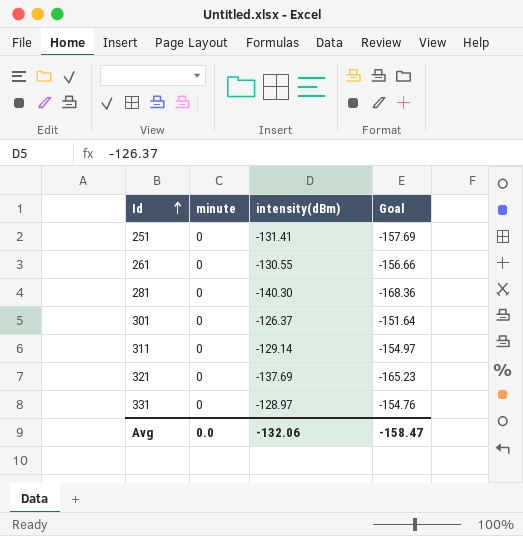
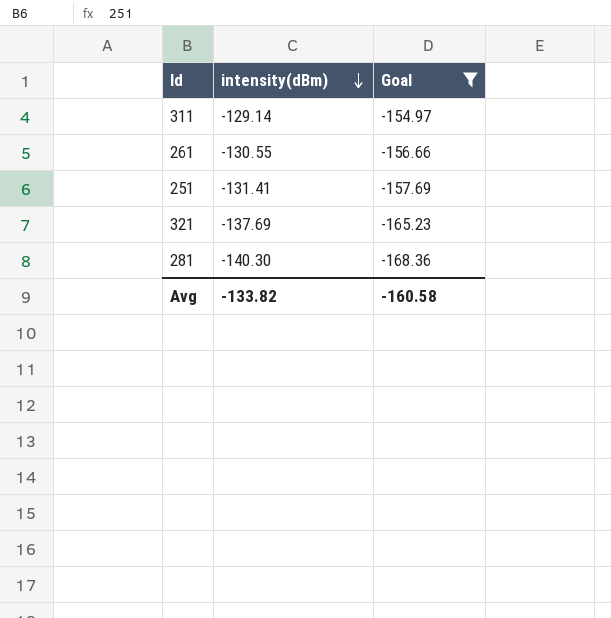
filter: none -> Goal <= -154.97
row order: Id ascending -> intensity(dBm) descending
column minute | position: 2 -> none
Avg | intensity(dBm): -132.06 -> -133.82
Avg | Goal: -158.47 -> -160.58

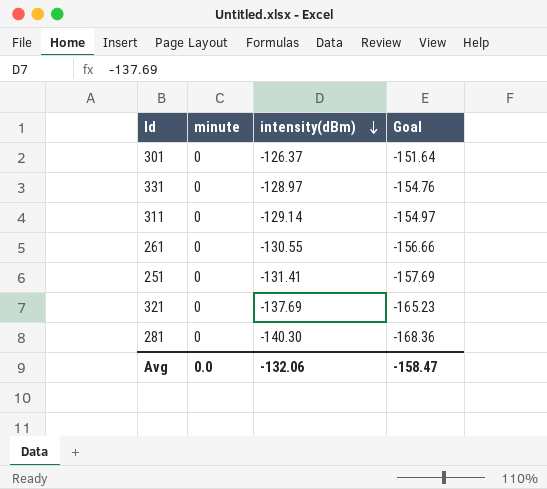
filter: Goal <= -154.97 -> none
column minute | position: none -> 2
Avg | intensity(dBm): -133.82 -> -132.06
Avg | Goal: -160.58 -> -158.47

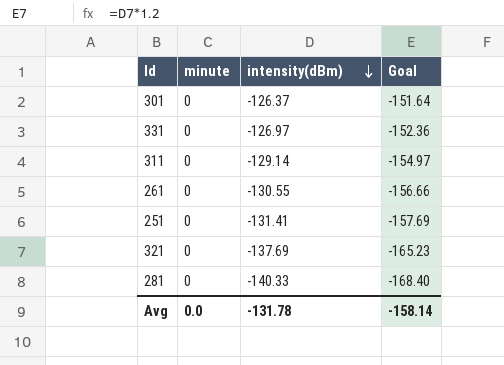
331 | intensity(dBm): -128.97 -> -126.97
331 | Goal: -154.76 -> -152.36
281 | intensity(dBm): -140.30 -> -140.33
281 | Goal: -168.36 -> -168.40
Avg | intensity(dBm): -132.06 -> -131.78
Avg | Goal: -158.47 -> -158.14

